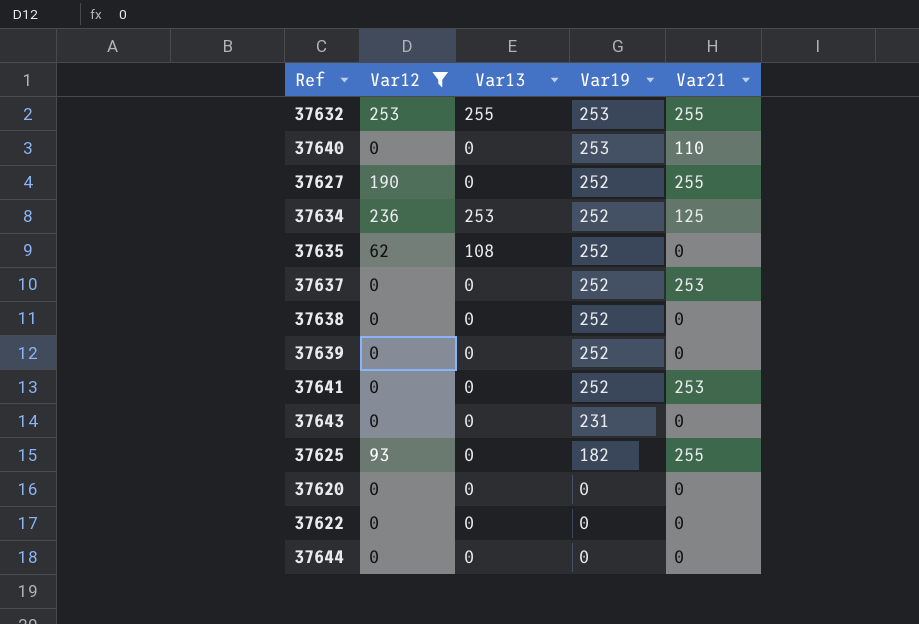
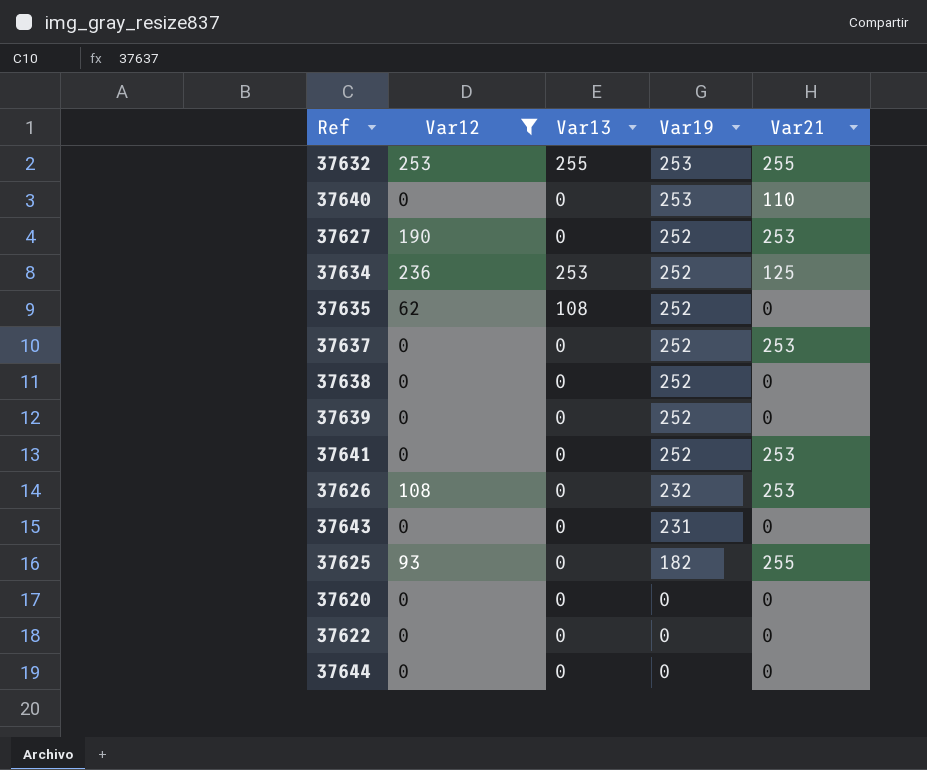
37627 | Var21: 255 -> 253
row 37626: none -> 108 | 0 | 232 | 253

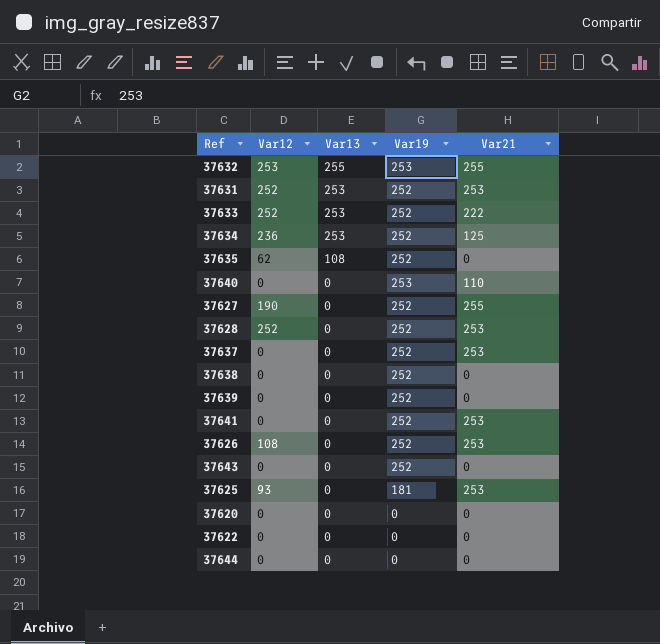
filter: Var12 != 252 -> none
row order: Var19 descending -> Var13 descending
37627 | Var21: 253 -> 255
37626 | Var19: 232 -> 252
37643 | Var19: 231 -> 252
37625 | Var19: 182 -> 181
37625 | Var21: 255 -> 253

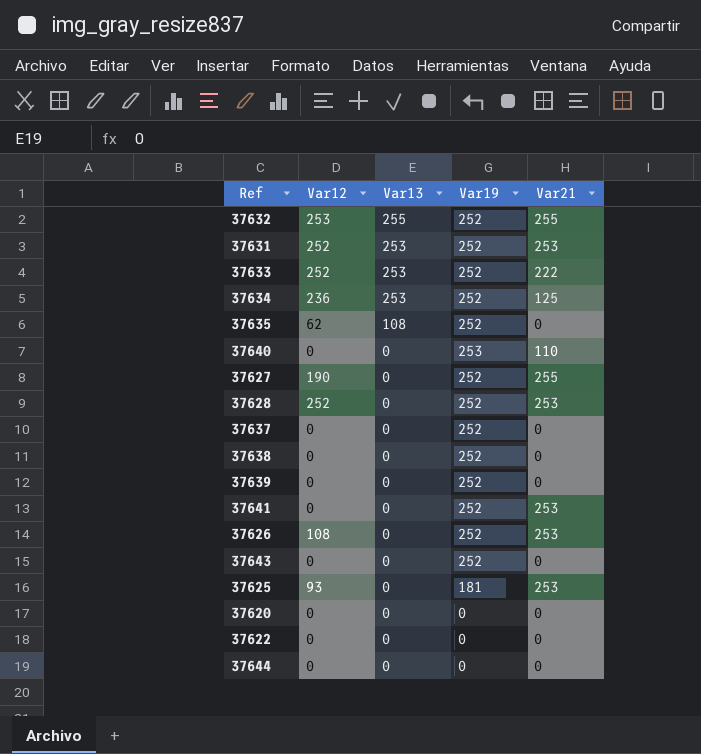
37632 | Var19: 253 -> 252
37637 | Var21: 253 -> 0

